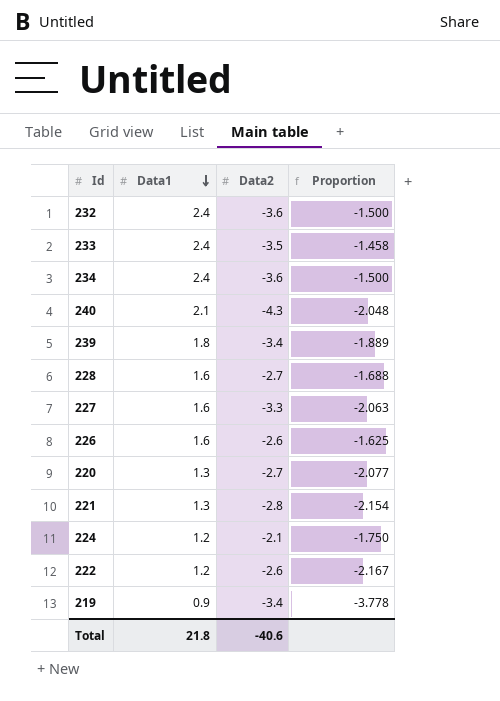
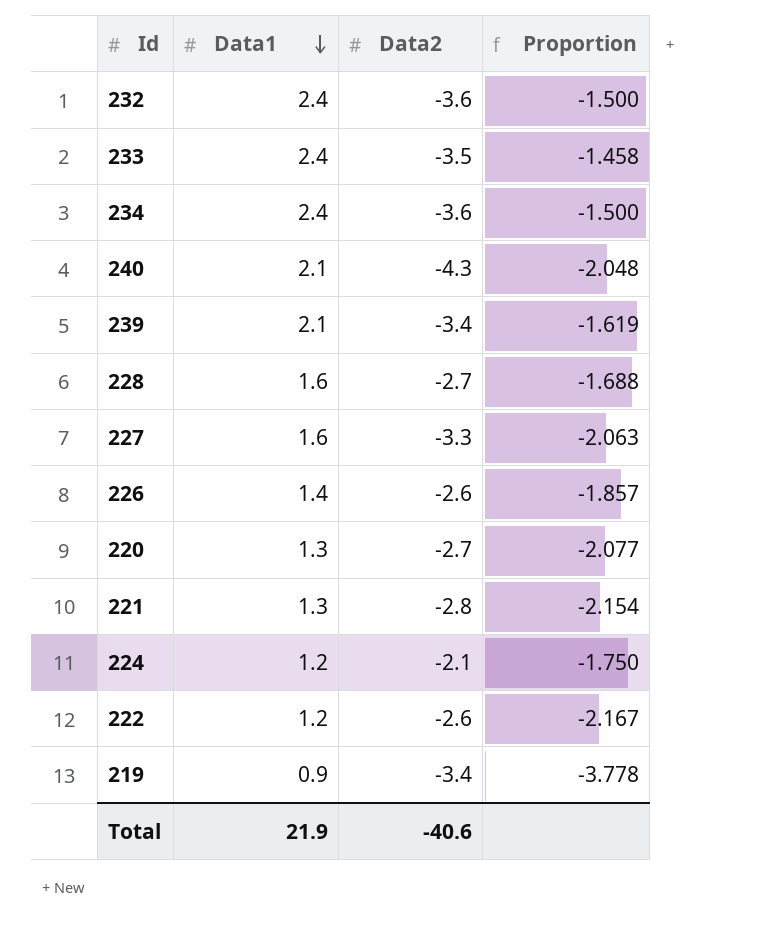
239 | Data1: 1.8 -> 2.1
239 | Proportion: -1.889 -> -1.619
226 | Data1: 1.6 -> 1.4
226 | Proportion: -1.625 -> -1.857
Total | Data1: 21.8 -> 21.9

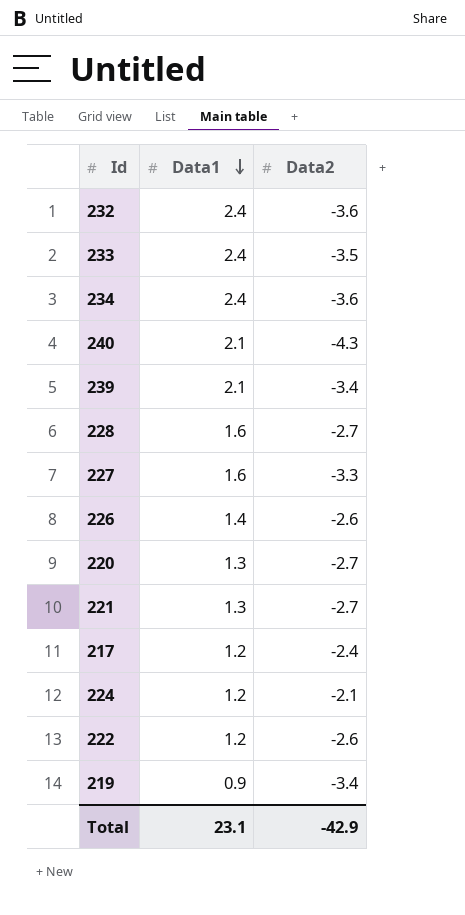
column Proportion | formula: [Data2] / [Data1] -> none
221 | Data2: -2.8 -> -2.7
row 217: none -> 1.2 | -2.4
Total | Data1: 21.9 -> 23.1
Total | Data2: -40.6 -> -42.9

